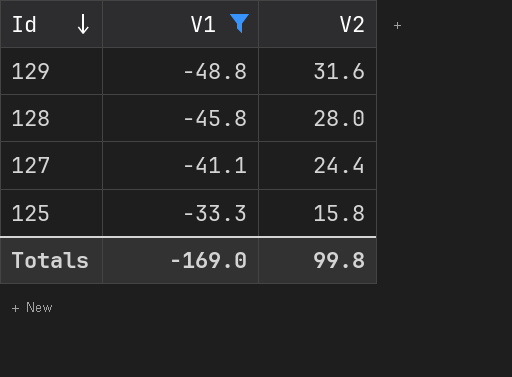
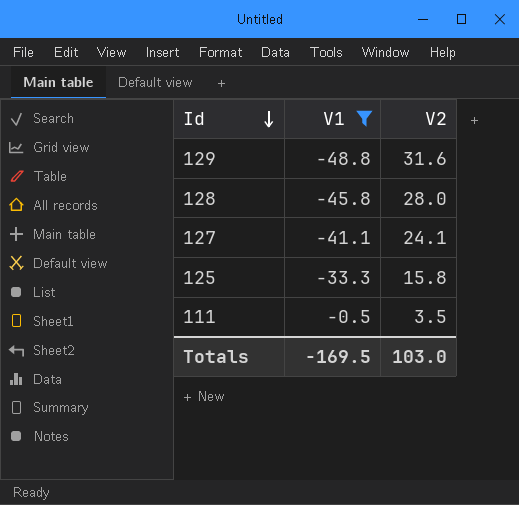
127 | V2: 24.4 -> 24.1
row 111: none -> -0.5 | 3.5
Totals | V1: -169.0 -> -169.5
Totals | V2: 99.8 -> 103.0

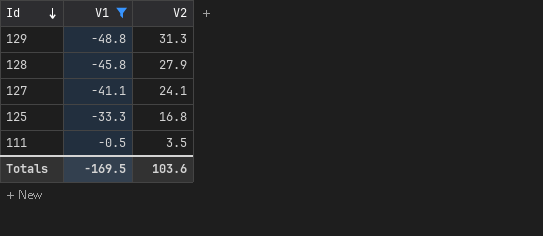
129 | V2: 31.6 -> 31.3
128 | V2: 28.0 -> 27.9
125 | V2: 15.8 -> 16.8
Totals | V2: 103.0 -> 103.6

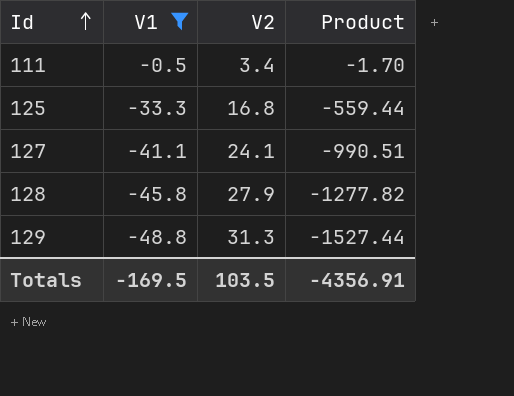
row order: Id descending -> Id ascending
column Product | formula: none -> [V1] * [V2]
111 | V2: 3.5 -> 3.4
Totals | V2: 103.6 -> 103.5

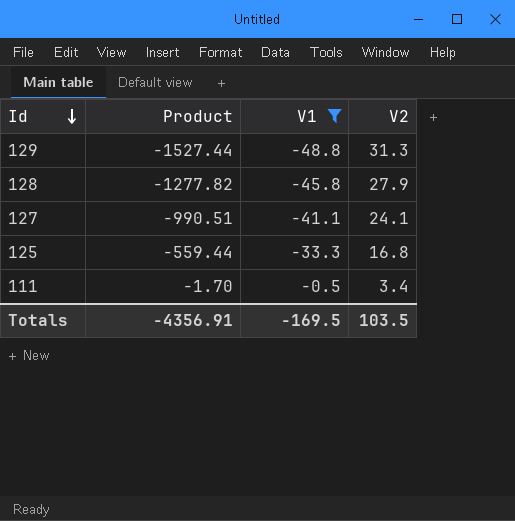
row order: Id ascending -> Id descending
column Product | position: 4 -> 2

